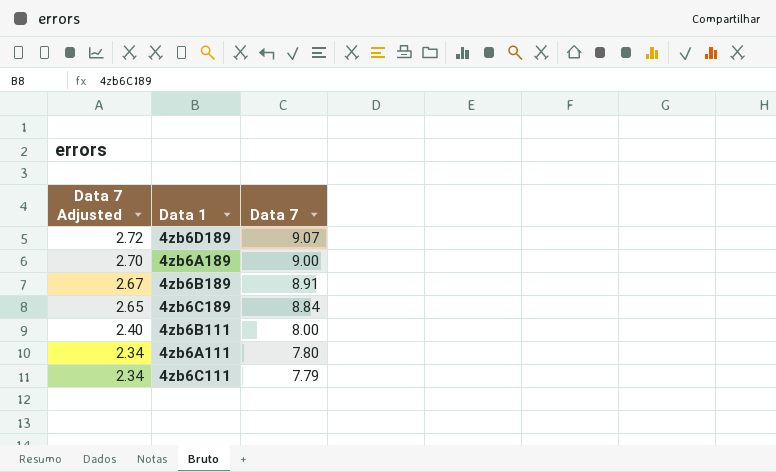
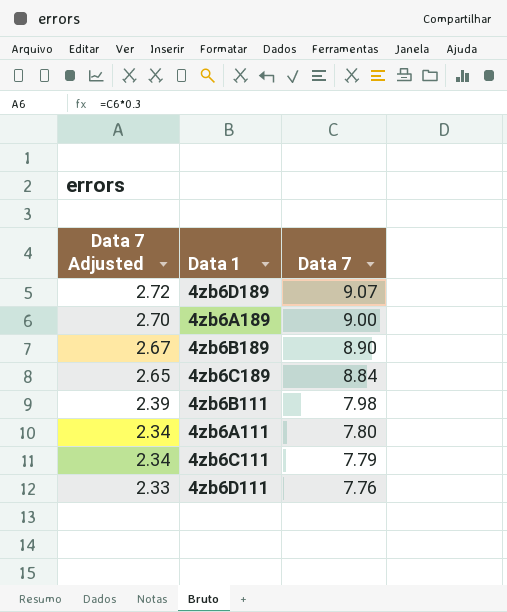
4zb6B189 | Data 7: 8.91 -> 8.90
4zb6B111 | Data 7 Adjusted: 2.40 -> 2.39
4zb6B111 | Data 7: 8.00 -> 7.98
row 4zb6D111: none -> 2.33 | 7.76

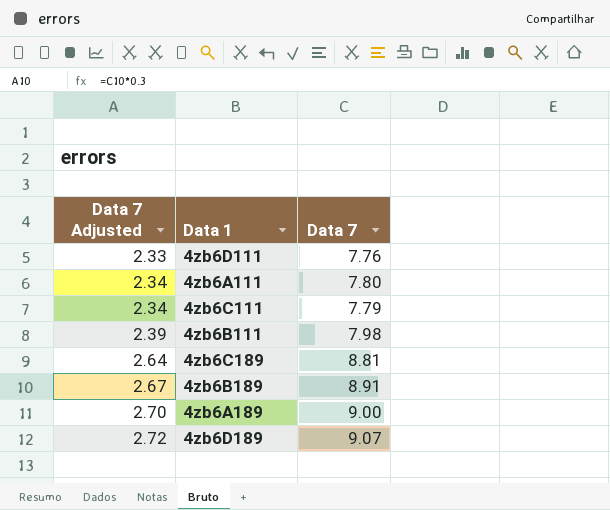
row order: Data 7 Adjusted descending -> Data 7 Adjusted ascending
4zb6C189 | Data 7 Adjusted: 2.65 -> 2.64
4zb6C189 | Data 7: 8.84 -> 8.81
4zb6B189 | Data 7: 8.90 -> 8.91

